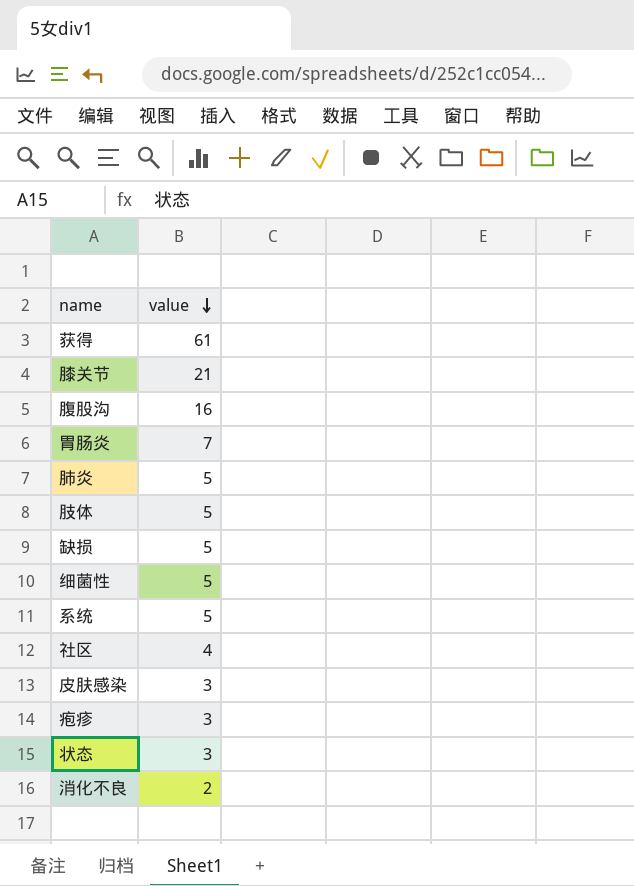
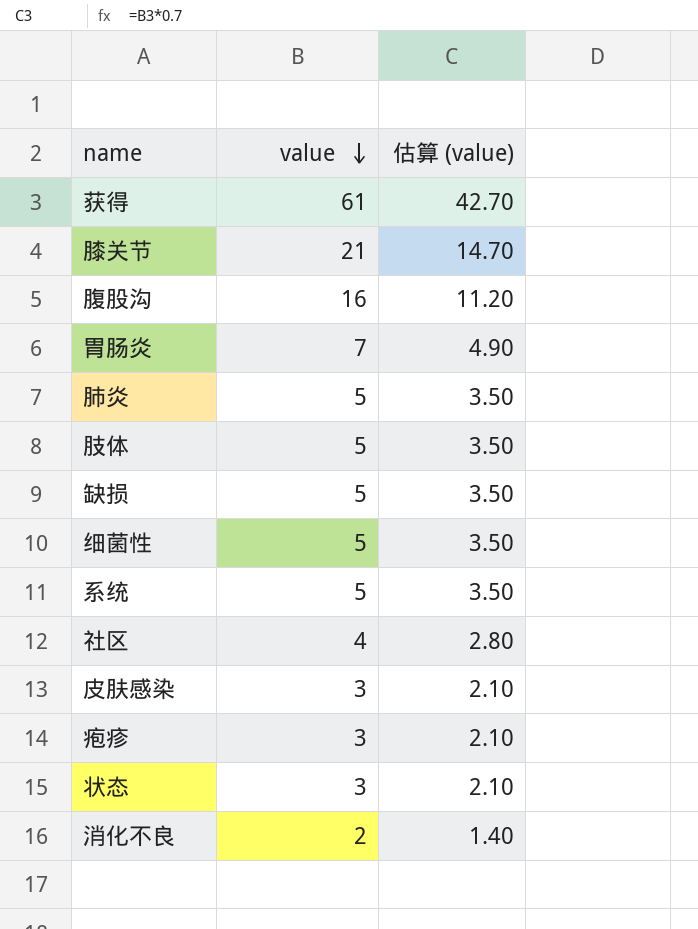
column 估算 (value) | formula: none -> [value] * 0.7

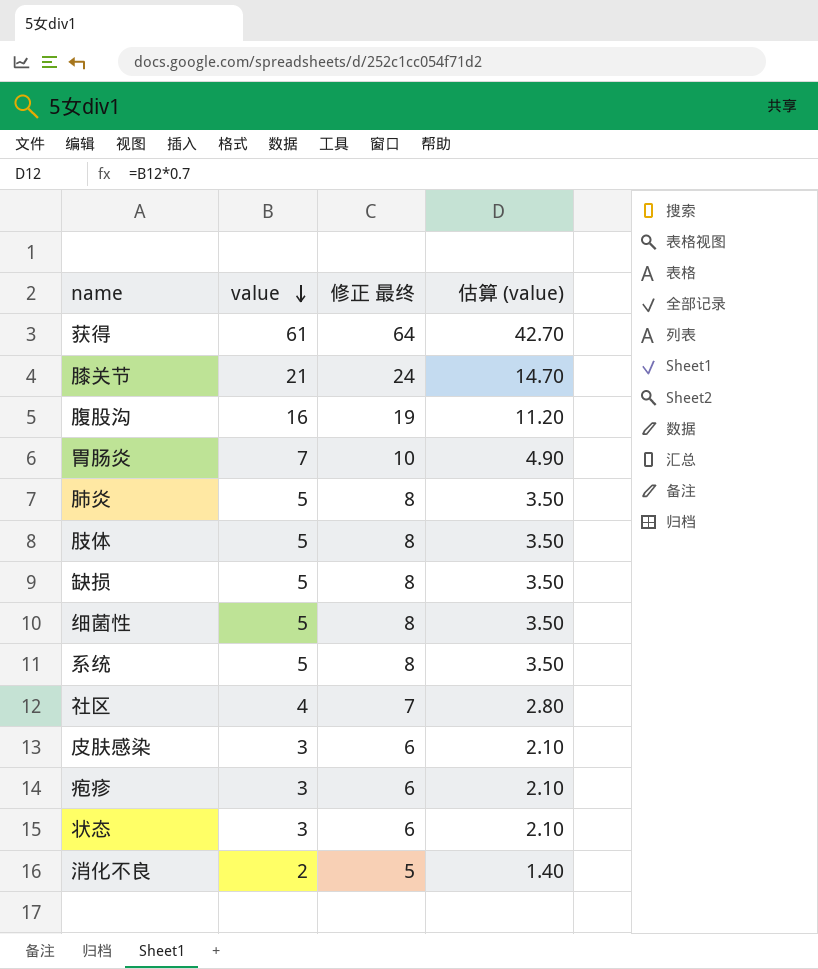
column 修正 最终 | formula: none -> [value] + 3

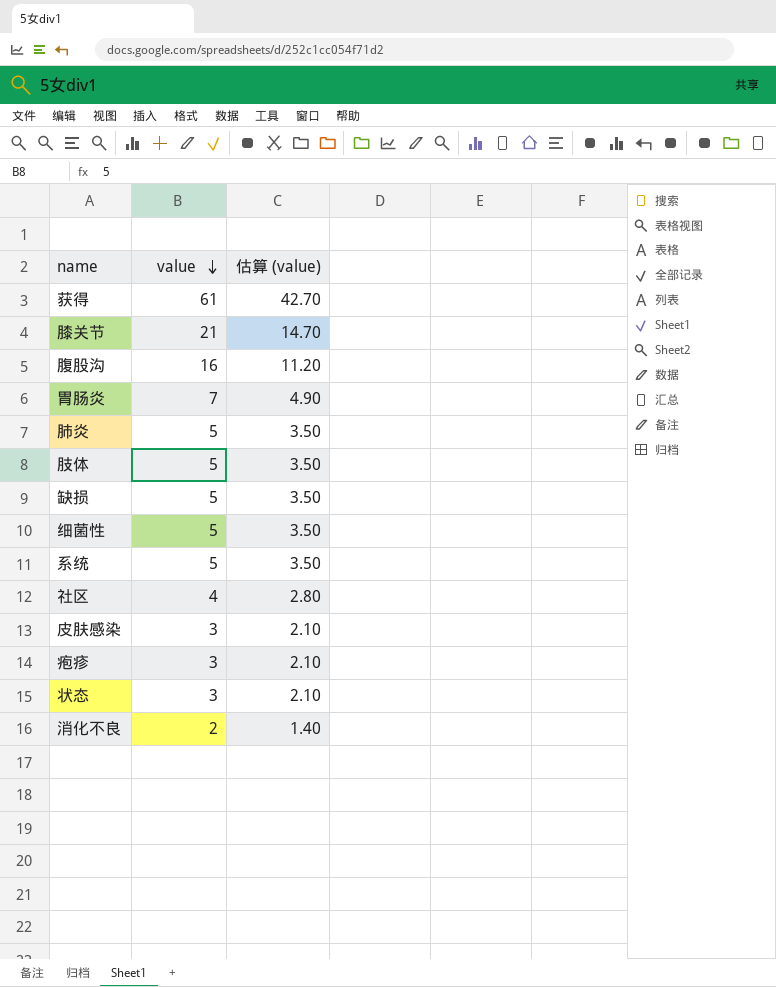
column 修正 最终 | formula: [value] + 3 -> none

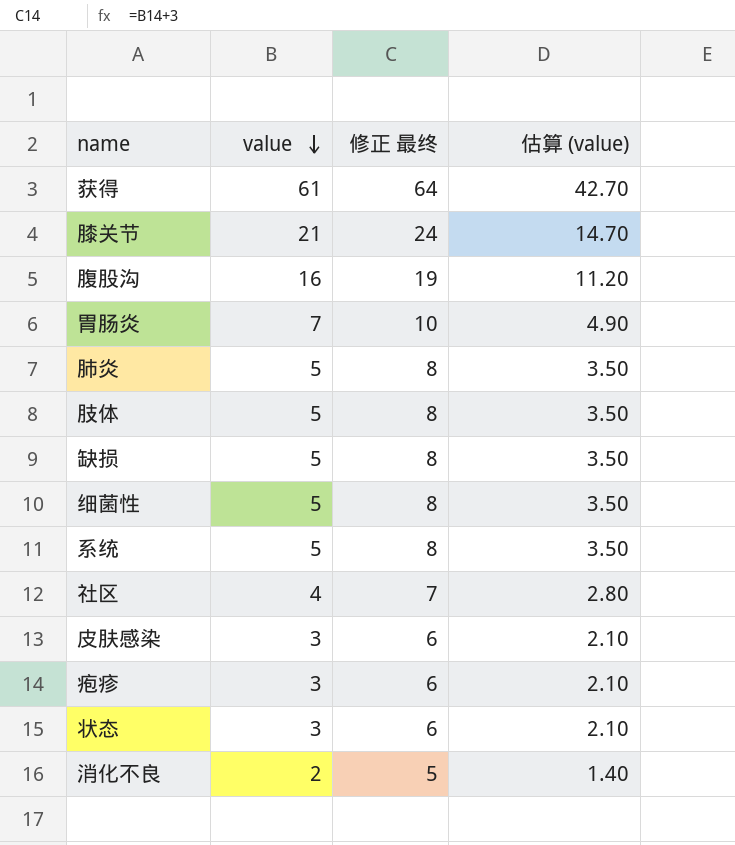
column 修正 最终 | formula: none -> [value] + 3

